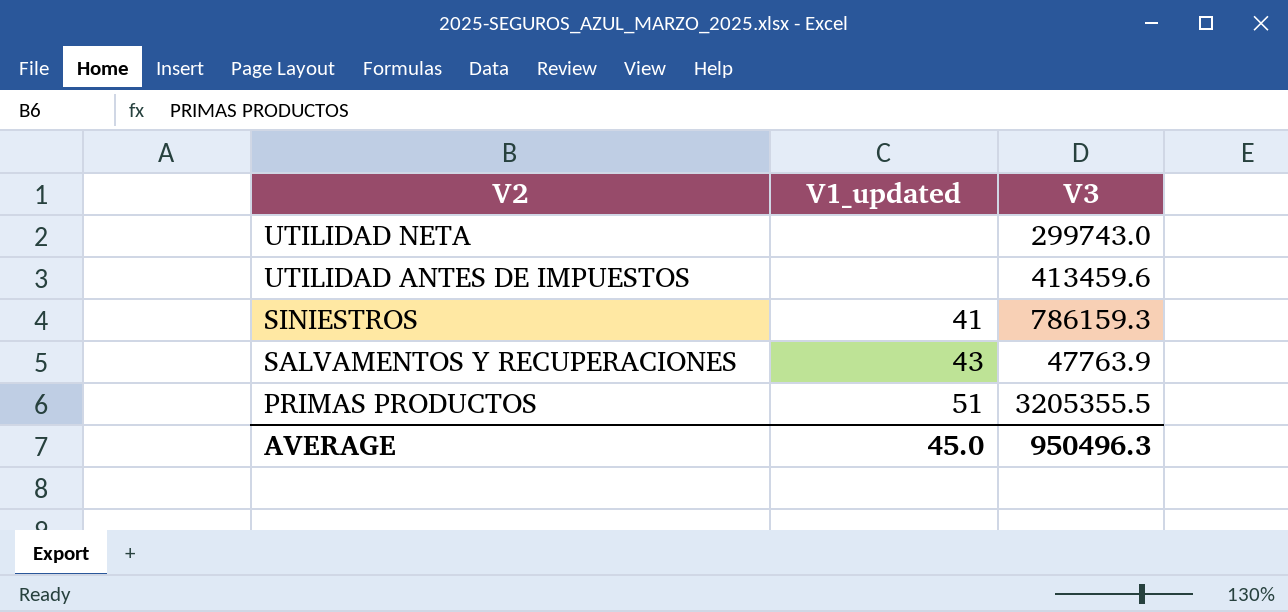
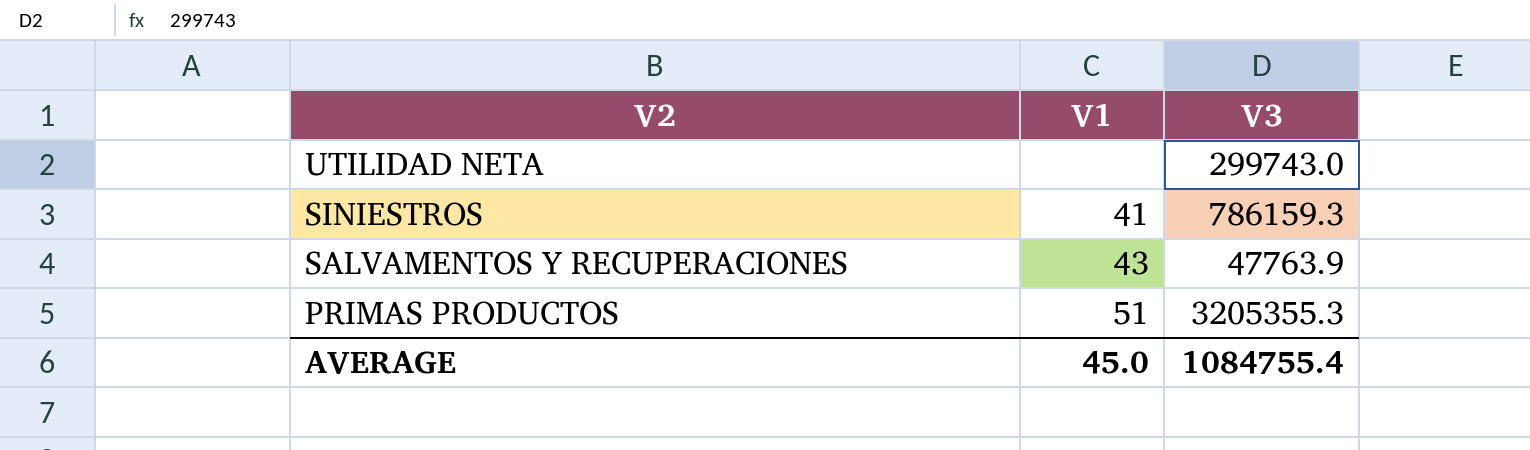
column name: V1_updated -> V1
row UTILIDAD ANTES DE IMPUESTOS: none | 413459.6 -> none
PRIMAS PRODUCTOS | V3: 3205355.5 -> 3205355.3
AVERAGE | V3: 950496.3 -> 1084755.4

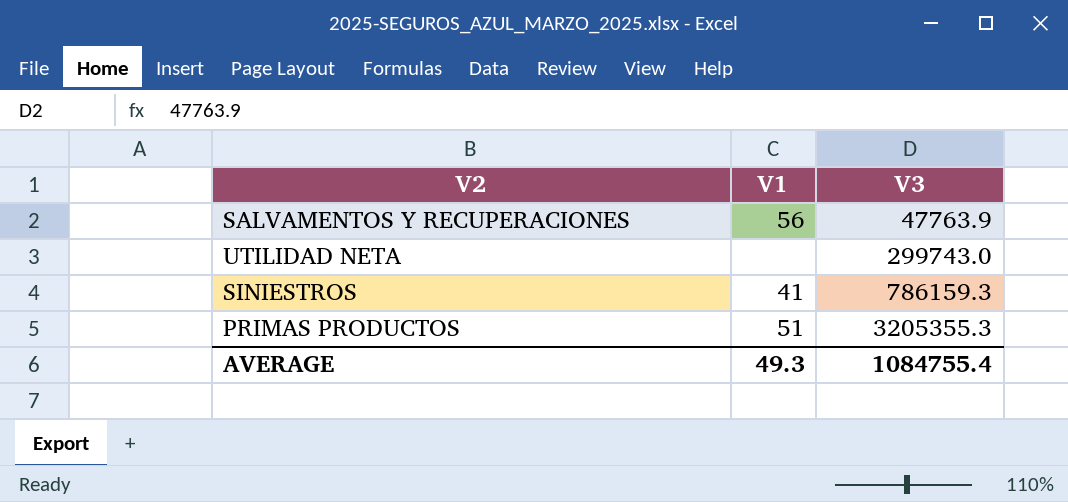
row order: V2 descending -> V3 ascending
SALVAMENTOS Y RECUPERACIONES | V1: 43 -> 56
AVERAGE | V1: 45.0 -> 49.3

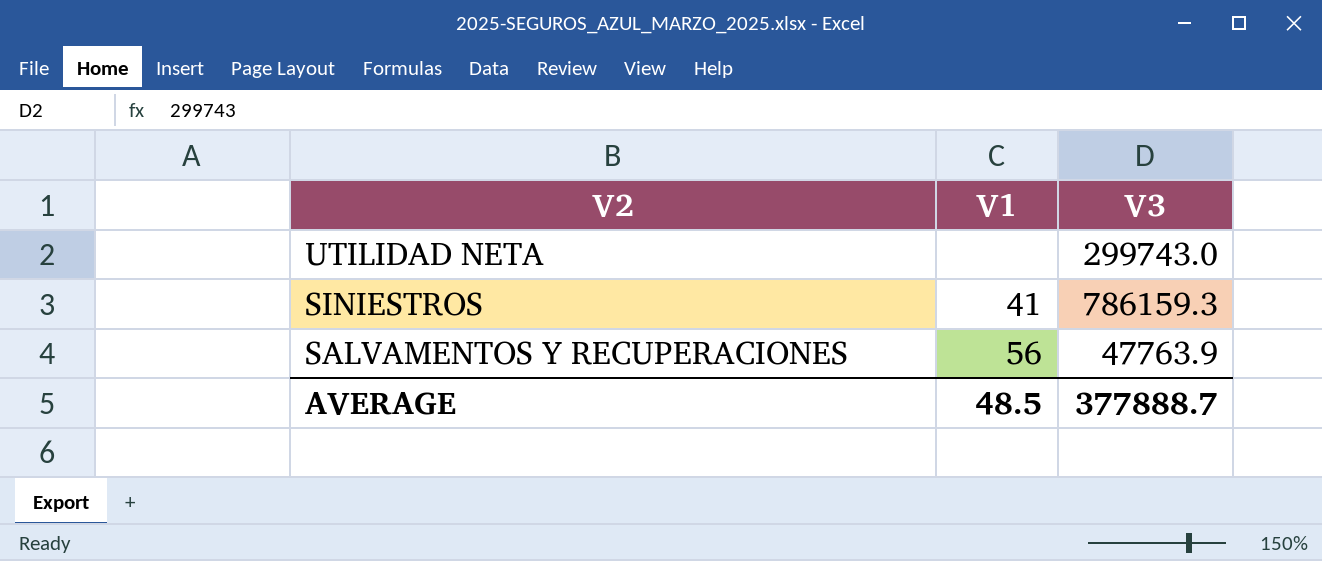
row order: V3 ascending -> V2 descending
row PRIMAS PRODUCTOS: 51 | 3205355.3 -> none
AVERAGE | V1: 49.3 -> 48.5
AVERAGE | V3: 1084755.4 -> 377888.7

